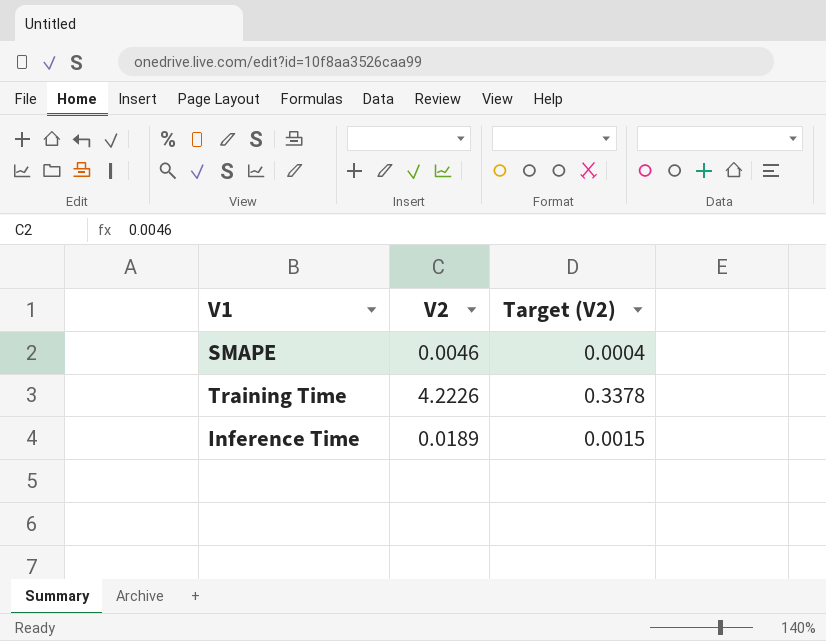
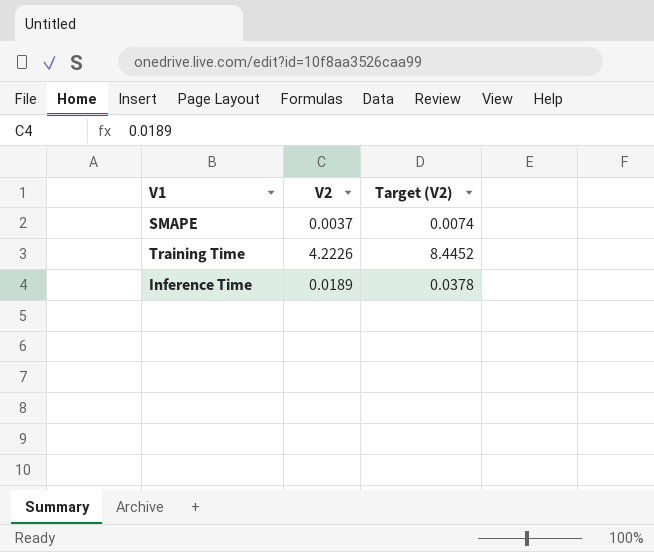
column Target (V2) | formula: [V2] * 0.08 -> [V2] * 2
SMAPE | V2: 0.0046 -> 0.0037

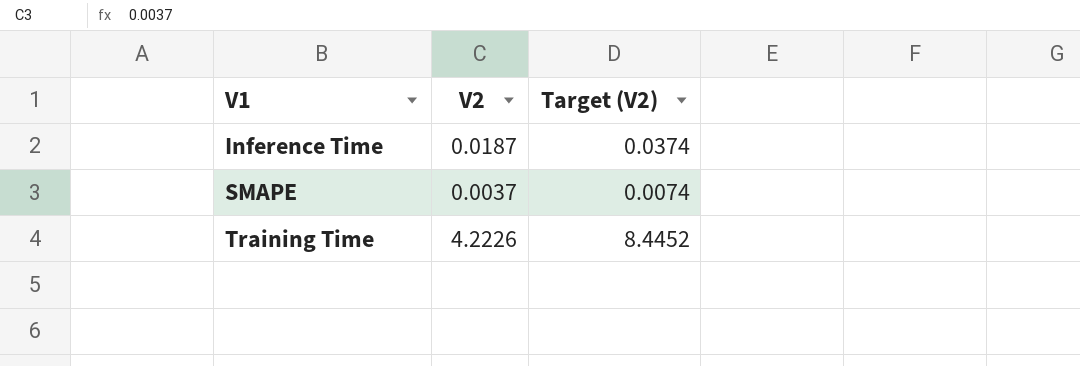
row order: none -> V1 ascending
Inference Time | V2: 0.0189 -> 0.0187
Inference Time | Target (V2): 0.0378 -> 0.0374

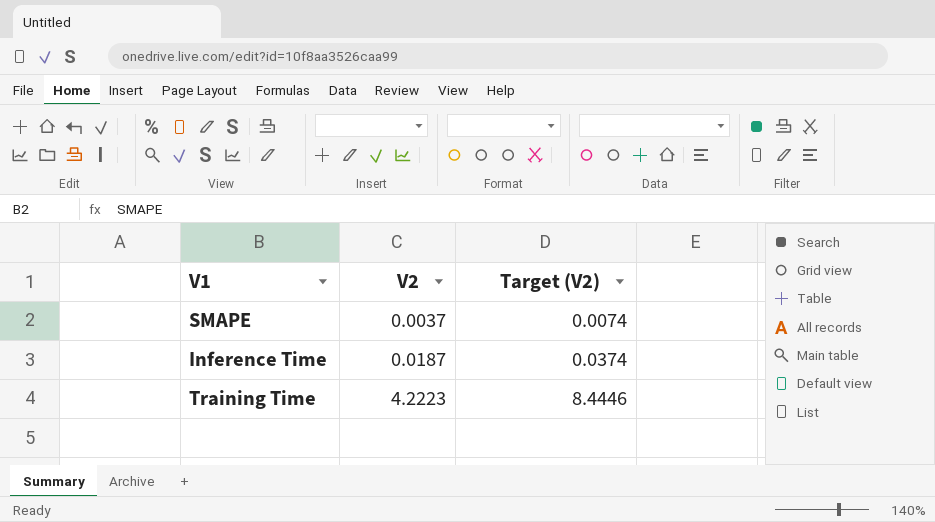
row order: V1 ascending -> V2 ascending
Training Time | V2: 4.2226 -> 4.2223
Training Time | Target (V2): 8.4452 -> 8.4446

